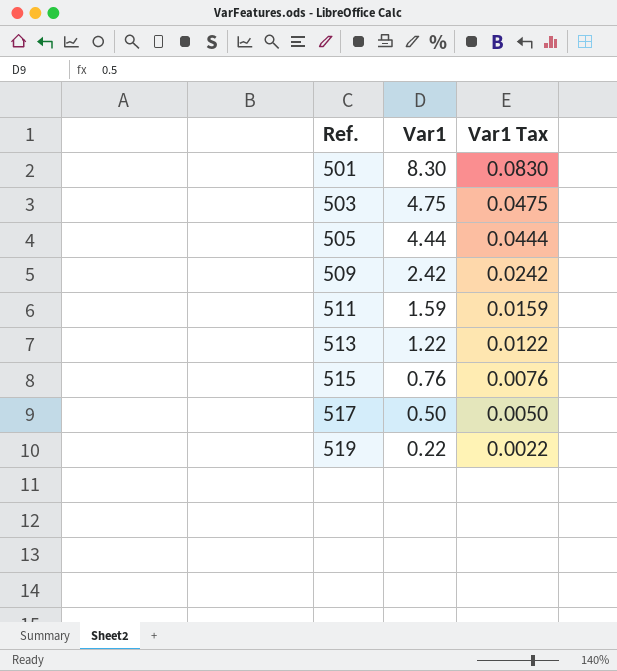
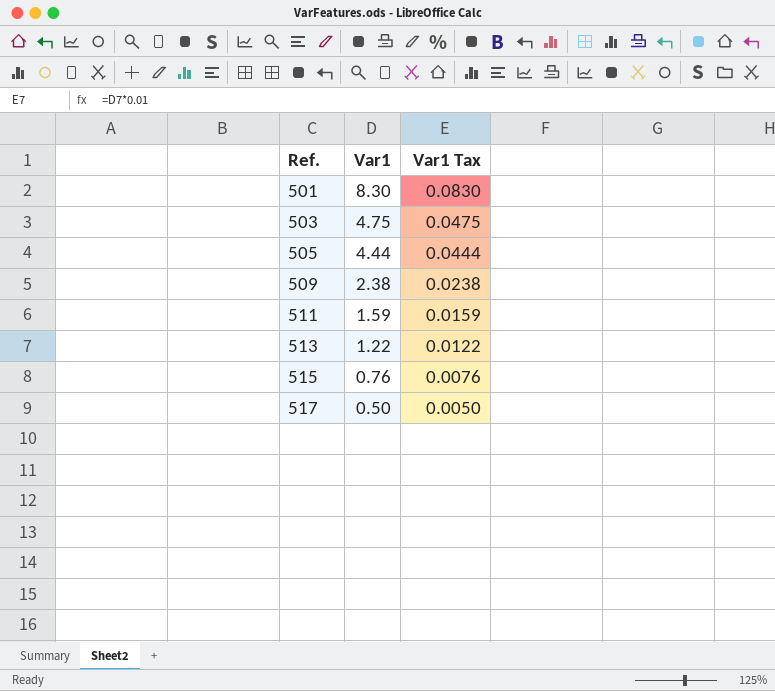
row 519: 0.22 | 0.0022 -> none
509 | Var1: 2.42 -> 2.38
509 | Var1 Tax: 0.0242 -> 0.0238

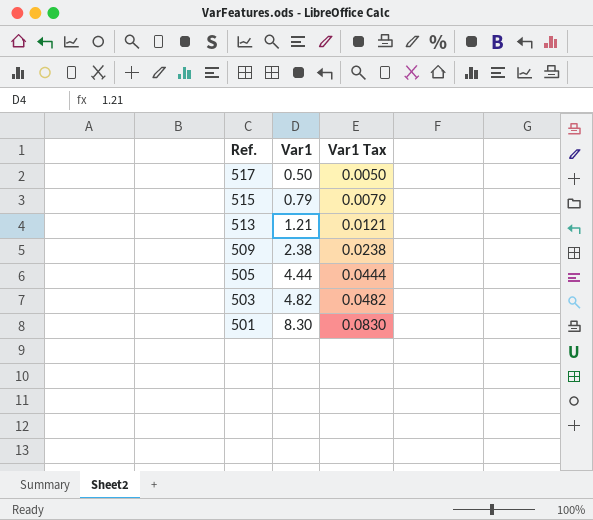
row order: Ref. ascending -> Ref. descending
row 511: 1.59 | 0.0159 -> none
515 | Var1: 0.76 -> 0.79
515 | Var1 Tax: 0.0076 -> 0.0079
513 | Var1: 1.22 -> 1.21
513 | Var1 Tax: 0.0122 -> 0.0121
503 | Var1: 4.75 -> 4.82
503 | Var1 Tax: 0.0475 -> 0.0482

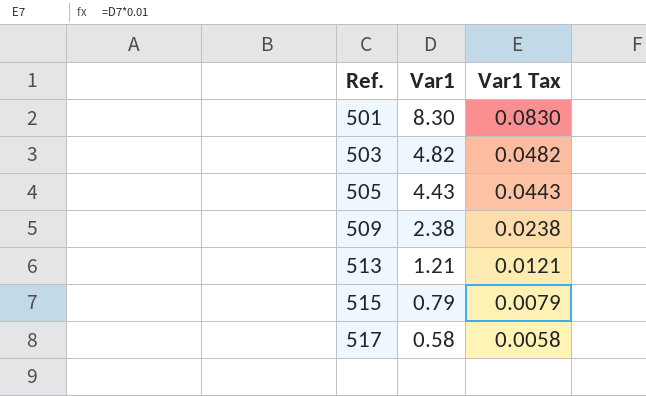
row order: Ref. descending -> Ref. ascending
505 | Var1: 4.44 -> 4.43
505 | Var1 Tax: 0.0444 -> 0.0443
517 | Var1: 0.50 -> 0.58
517 | Var1 Tax: 0.0050 -> 0.0058

